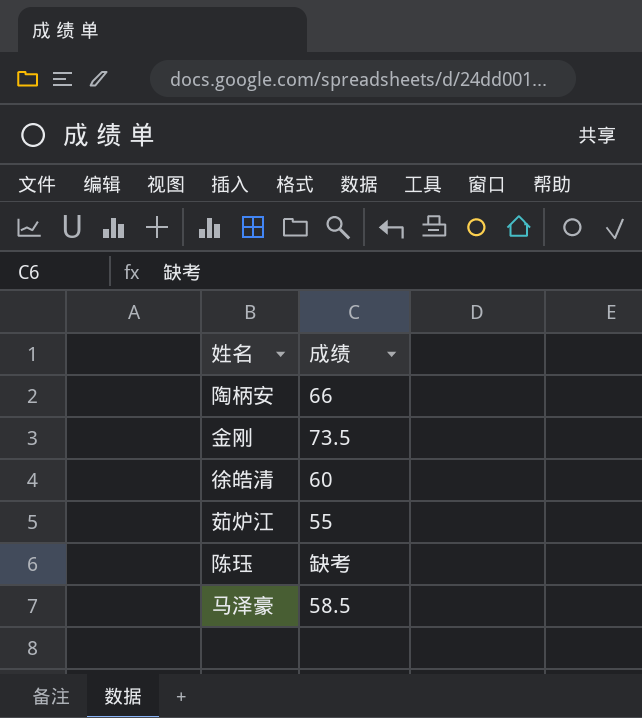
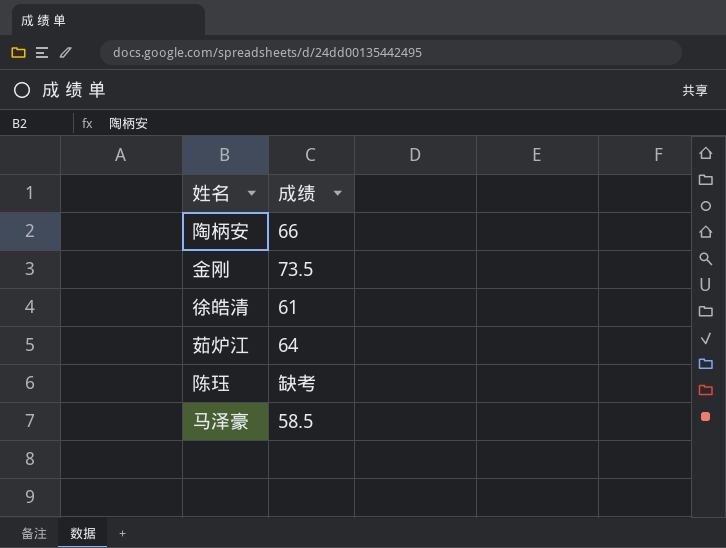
徐皓清 | 成绩: 60 -> 61
茹炉江 | 成绩: 55 -> 64

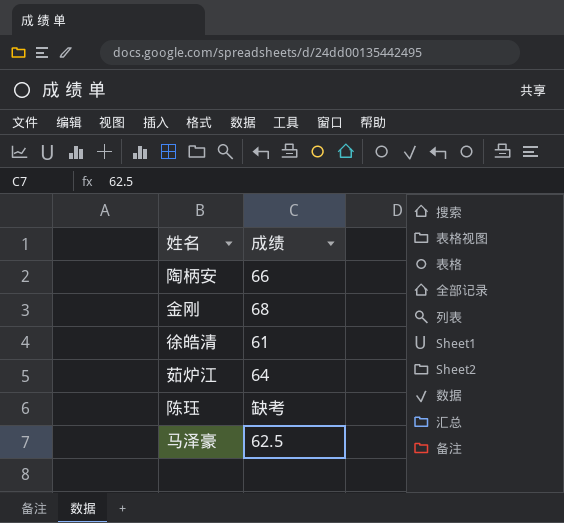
金刚 | 成绩: 73.5 -> 68
马泽豪 | 成绩: 58.5 -> 62.5

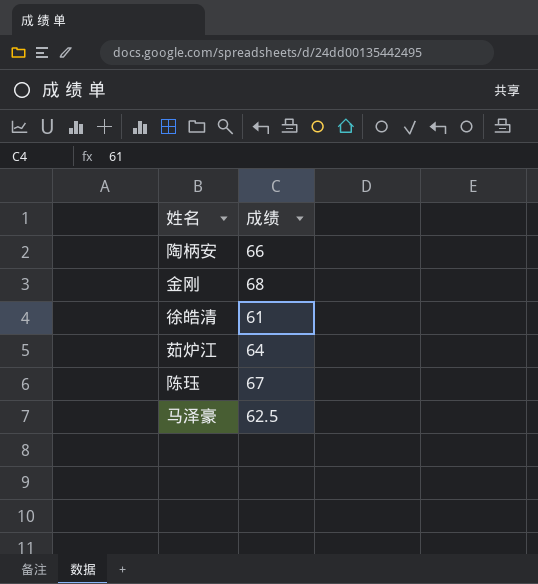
陈珏 | 成绩: 缺考 -> 67

